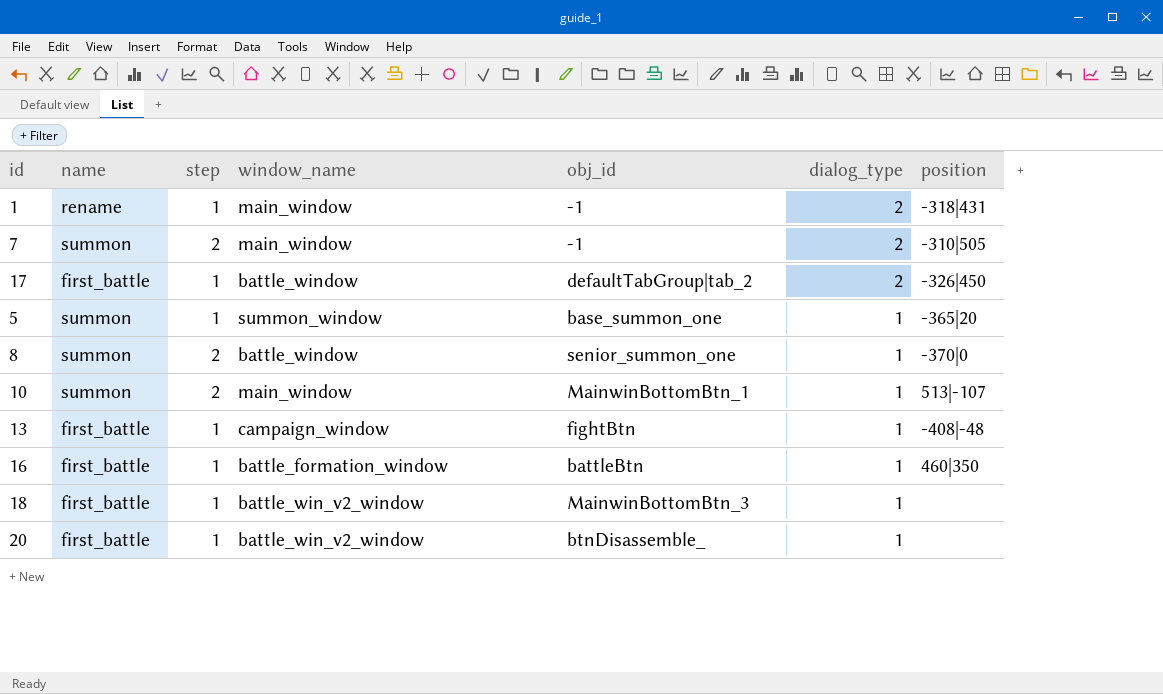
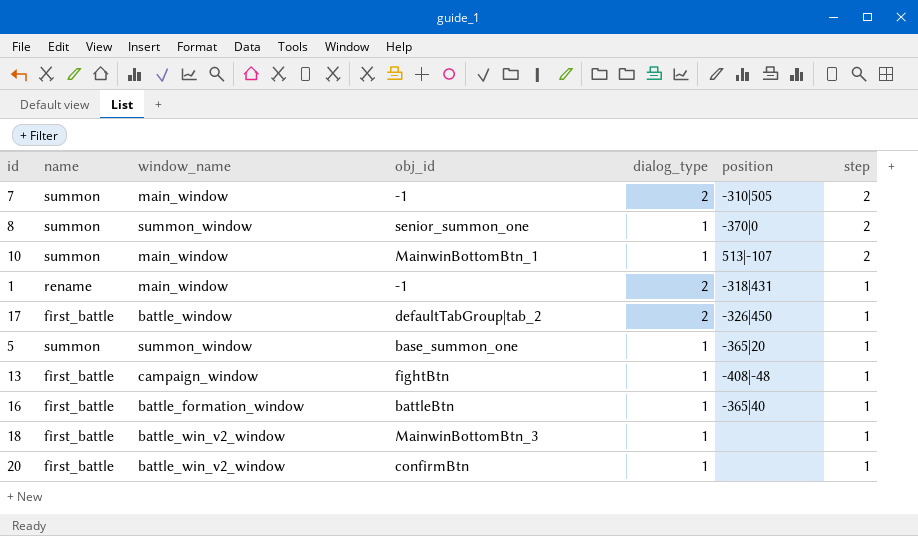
row order: dialog_type descending -> step descending
column step | position: 3 -> 7
8 | window_name: battle_window -> summon_window
16 | position: 460|350 -> -365|40
20 | obj_id: btnDisassemble_ -> confirmBtn

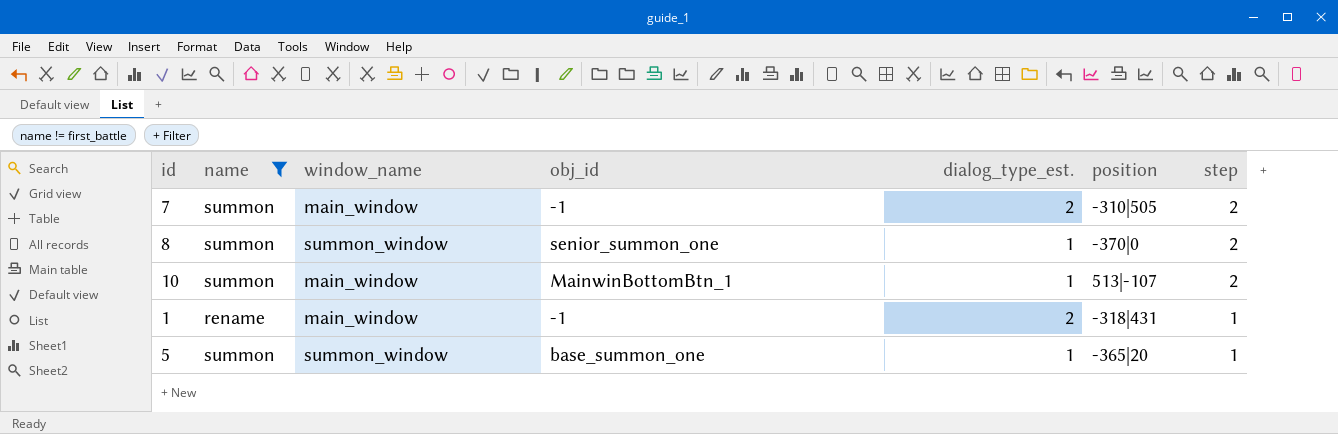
filter: none -> name != first_battle
column name: dialog_type -> dialog_type_est.

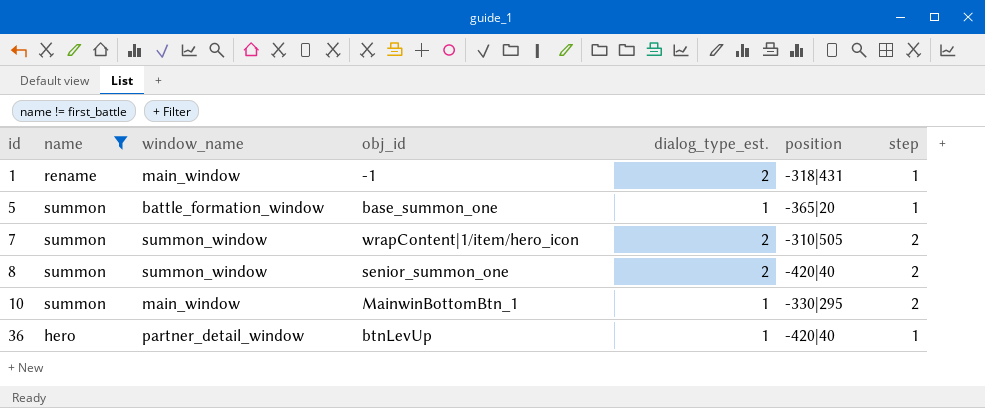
row order: step descending -> id ascending
5 | window_name: summon_window -> battle_formation_window
7 | window_name: main_window -> summon_window
7 | obj_id: -1 -> wrapContent|1/item/hero_icon
8 | dialog_type_est.: 1 -> 2
8 | position: -370|0 -> -420|40
10 | position: 513|-107 -> -330|295
row 36: none -> hero | partner_detail_window | btnLevUp | 1 | -420|40 | 1

